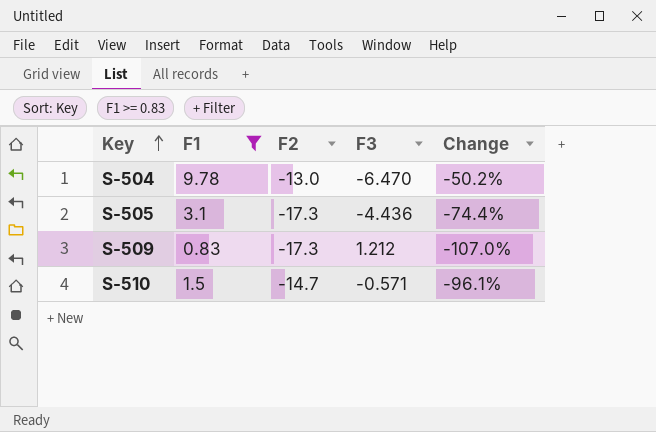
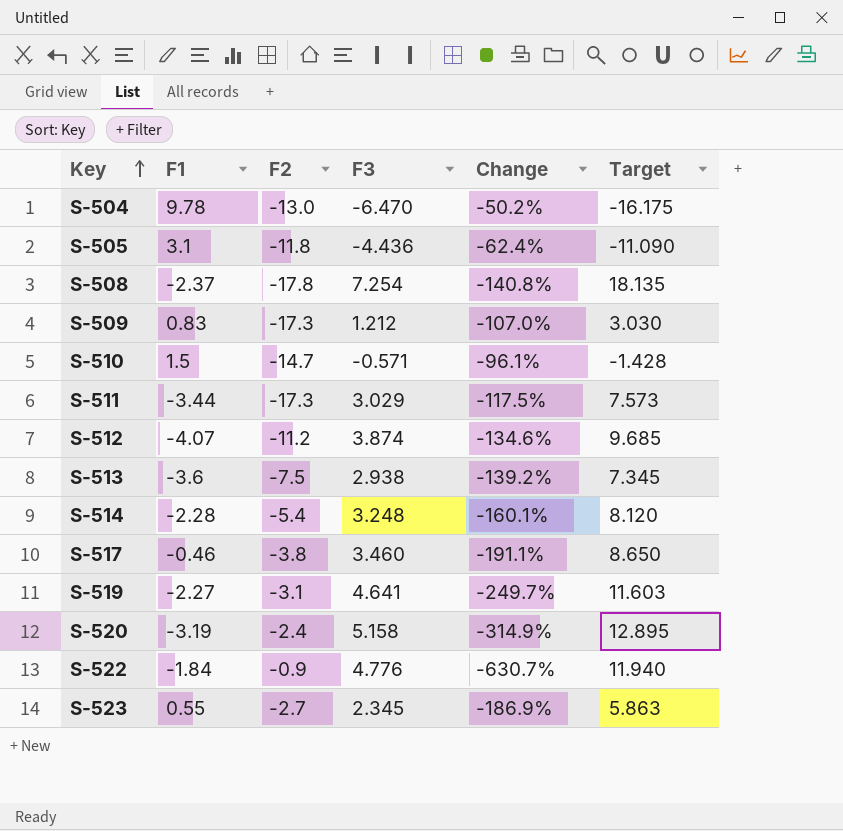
filter: F1 >= 0.83 -> none
column Target | formula: none -> [F3] * 2.5
S-505 | F2: -17.3 -> -11.8
S-505 | Change: -74.4% -> -62.4%

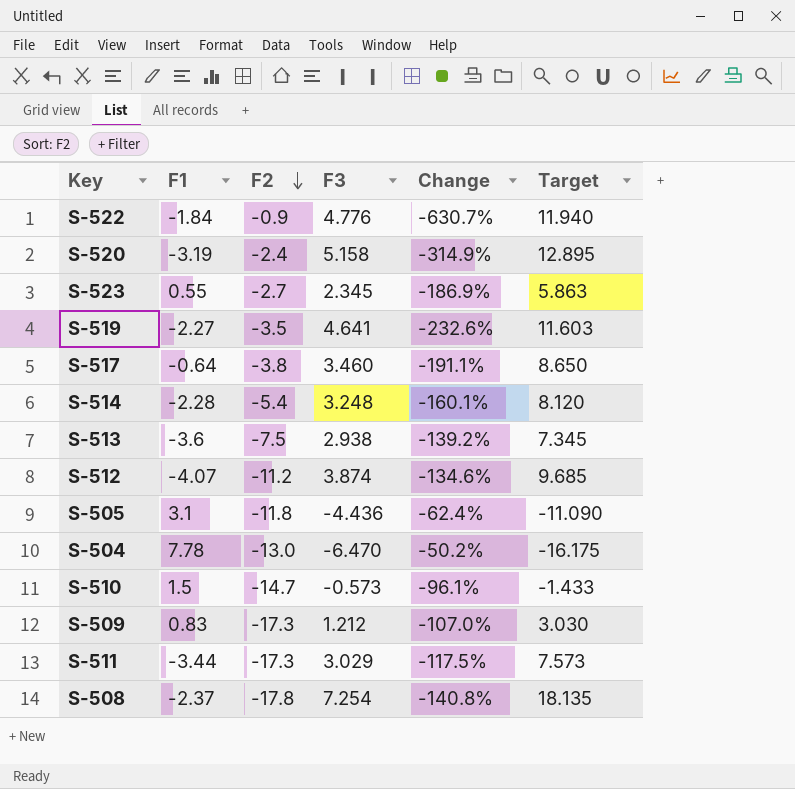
row order: Key ascending -> F2 descending
S-519 | F2: -3.1 -> -3.5
S-519 | Change: -249.7% -> -232.6%
S-517 | F1: -0.46 -> -0.64
S-504 | F1: 9.78 -> 7.78
S-510 | F3: -0.571 -> -0.573
S-510 | Target: -1.428 -> -1.433

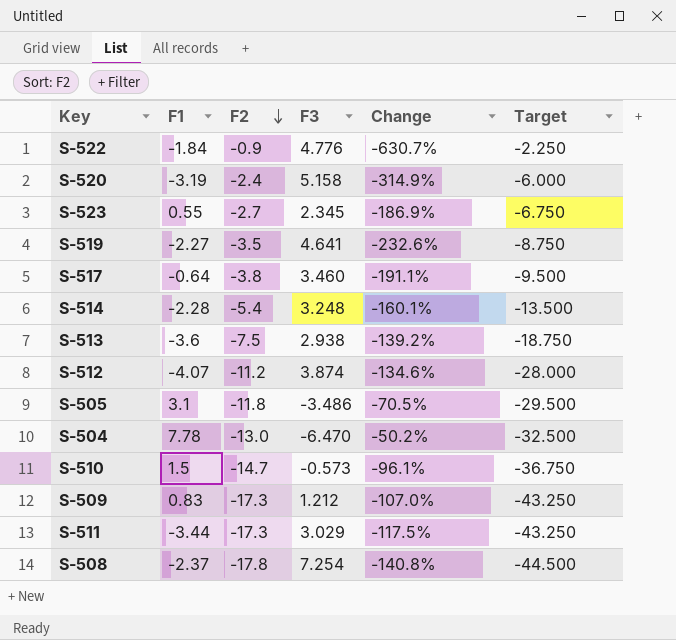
column Target | formula: [F3] * 2.5 -> [F2] * 2.5
S-505 | F3: -4.436 -> -3.486
S-505 | Change: -62.4% -> -70.5%

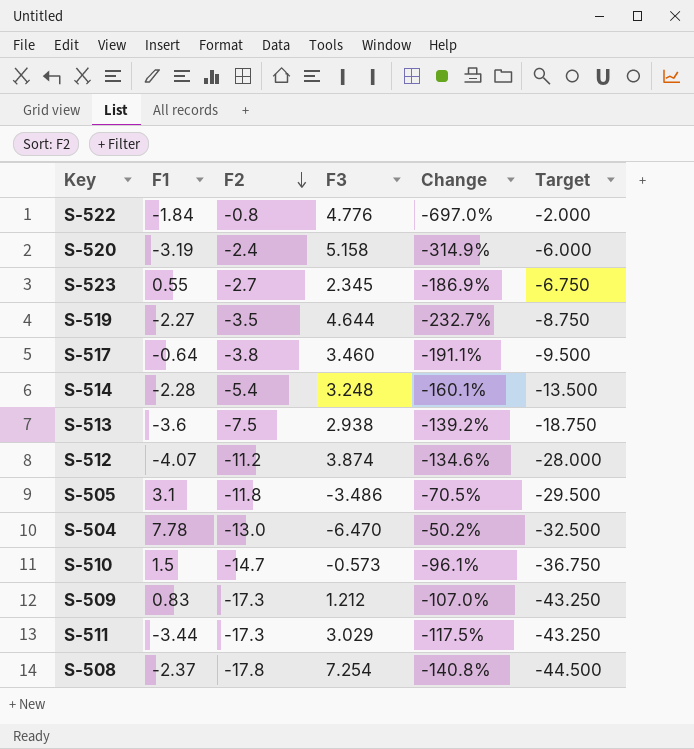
S-522 | F2: -0.9 -> -0.8
S-522 | Change: -630.7% -> -697.0%
S-522 | Target: -2.250 -> -2.000
S-519 | F3: 4.641 -> 4.644
S-519 | Change: -232.6% -> -232.7%

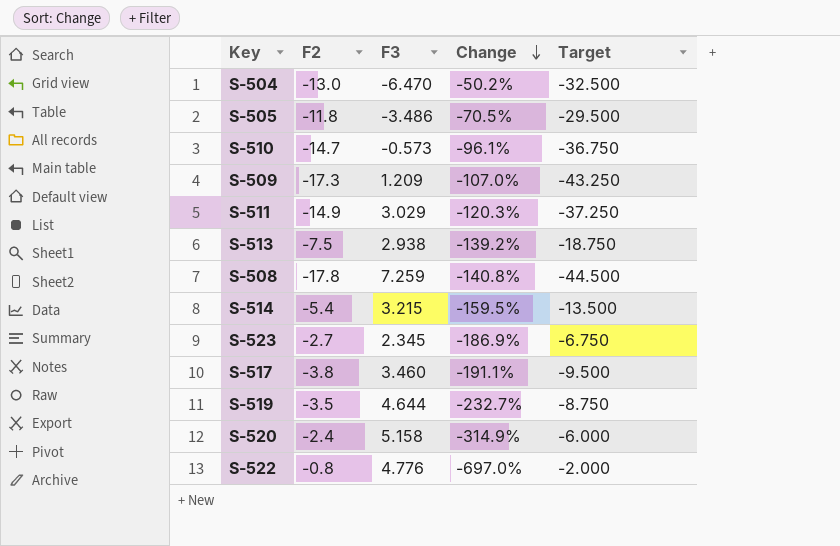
row order: F2 descending -> Change descending
column F1 | position: 2 -> none
row S-512: -4.07 | -11.2 | 3.874 | -134.6% | -28.000 -> none
S-509 | F3: 1.212 -> 1.209
S-511 | F2: -17.3 -> -14.9
S-511 | Change: -117.5% -> -120.3%
S-511 | Target: -43.250 -> -37.250
S-508 | F3: 7.254 -> 7.259
S-514 | F3: 3.248 -> 3.215
S-514 | Change: -160.1% -> -159.5%

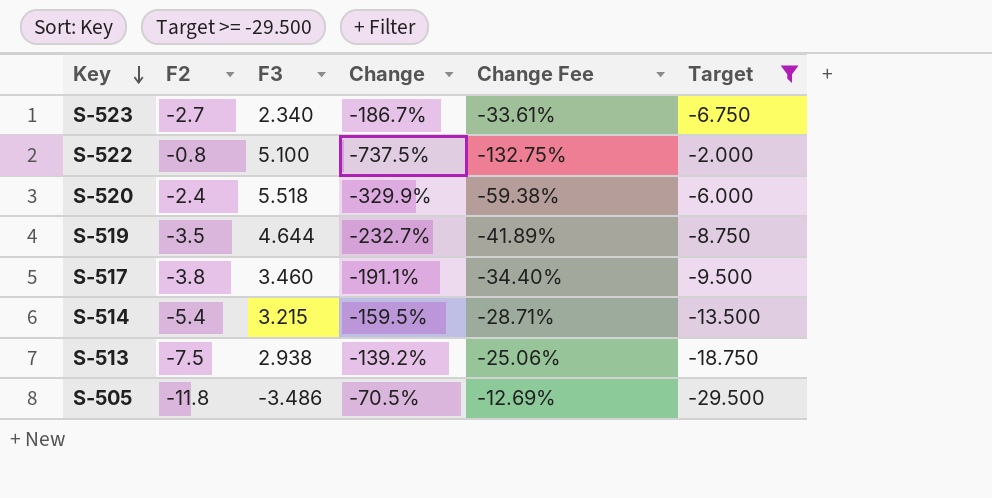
filter: none -> Target >= -29.500
row order: Change descending -> Key descending
column Change Fee | formula: none -> [Change] * 0.18
S-523 | F3: 2.345 -> 2.340
S-523 | Change: -186.9% -> -186.7%
S-522 | F3: 4.776 -> 5.100
S-522 | Change: -697.0% -> -737.5%
S-520 | F3: 5.158 -> 5.518
S-520 | Change: -314.9% -> -329.9%

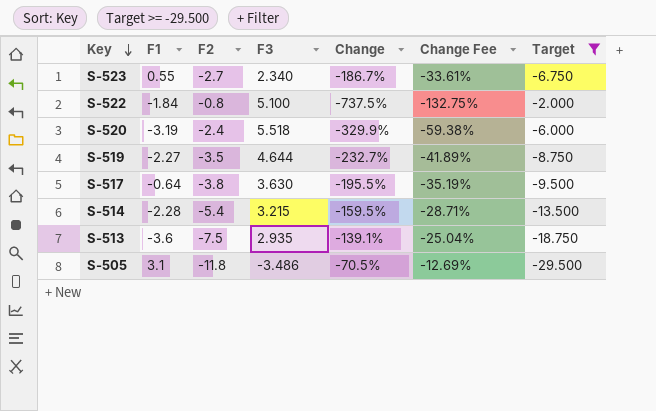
column F1 | position: none -> 2
S-517 | F3: 3.460 -> 3.630
S-517 | Change: -191.1% -> -195.5%
S-517 | Change Fee: -34.40% -> -35.19%
S-513 | F3: 2.938 -> 2.935
S-513 | Change: -139.2% -> -139.1%
S-513 | Change Fee: -25.06% -> -25.04%

